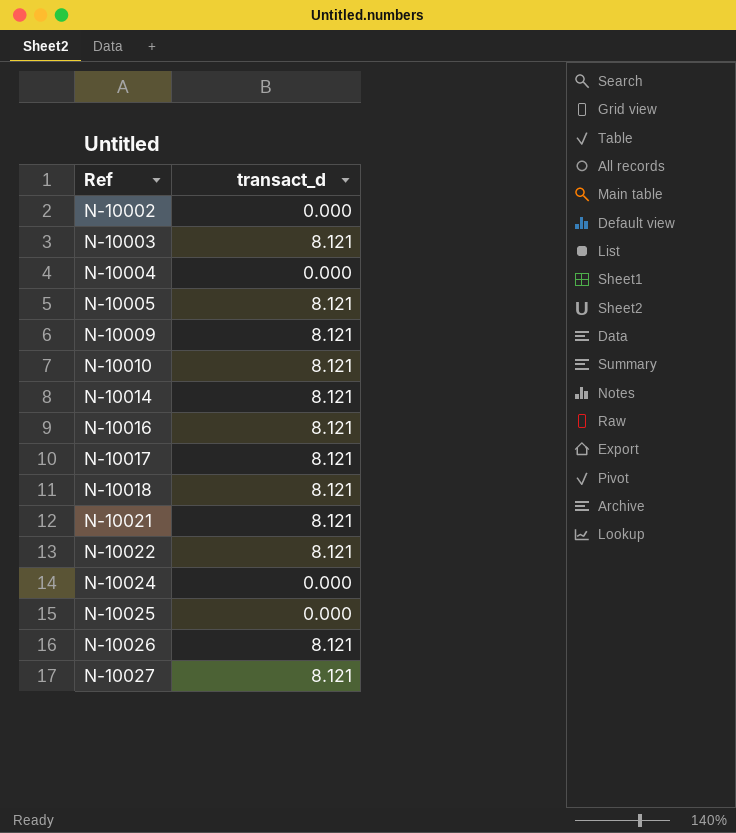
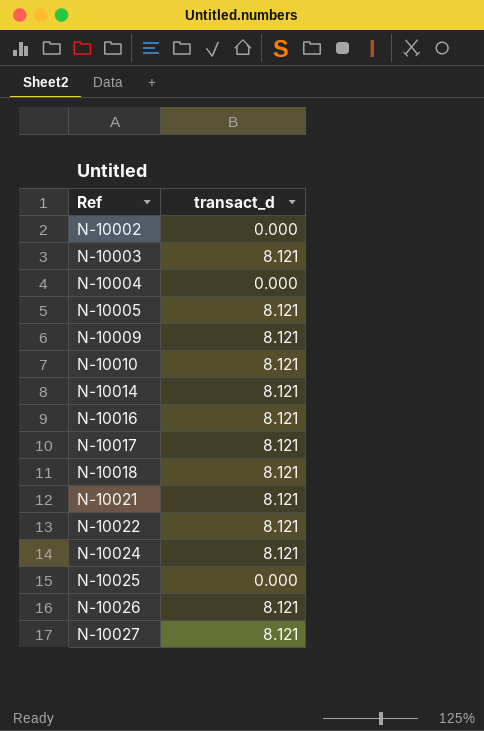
N-10024 | transact_d: 0.000 -> 8.121

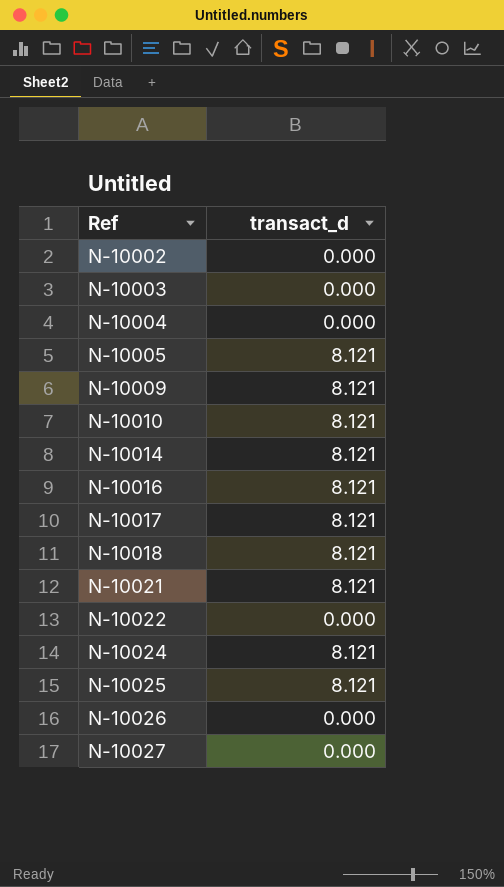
N-10003 | transact_d: 8.121 -> 0.000
N-10022 | transact_d: 8.121 -> 0.000
N-10025 | transact_d: 0.000 -> 8.121
N-10026 | transact_d: 8.121 -> 0.000
N-10027 | transact_d: 8.121 -> 0.000

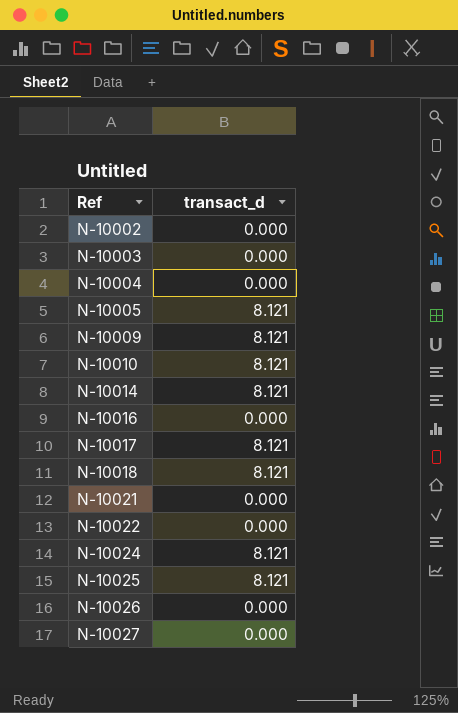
N-10016 | transact_d: 8.121 -> 0.000
N-10021 | transact_d: 8.121 -> 0.000

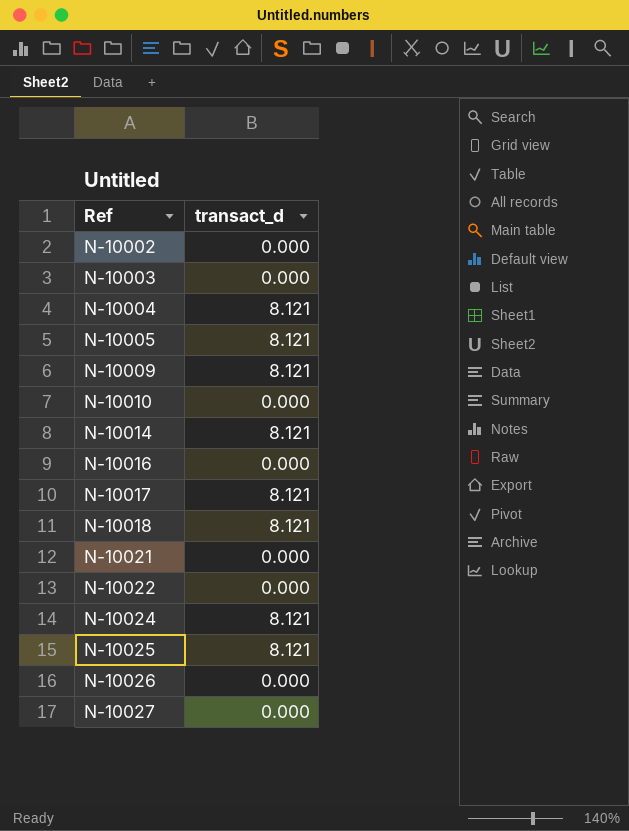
N-10004 | transact_d: 0.000 -> 8.121
N-10010 | transact_d: 8.121 -> 0.000

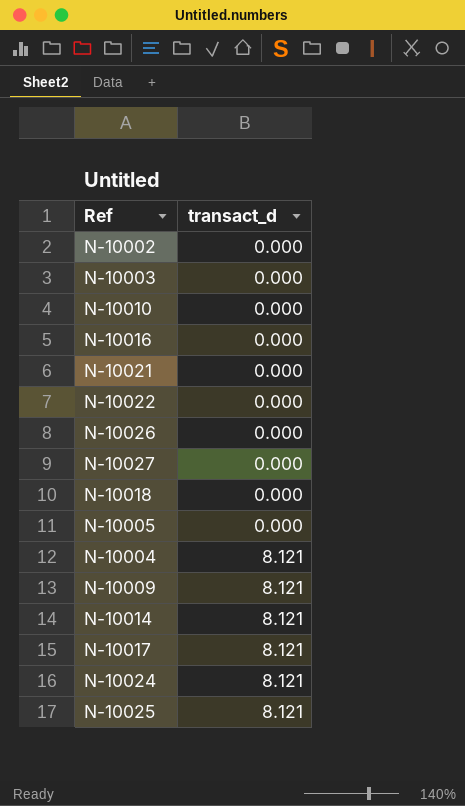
row order: Ref ascending -> transact_d ascending
N-10018 | transact_d: 8.121 -> 0.000
N-10005 | transact_d: 8.121 -> 0.000

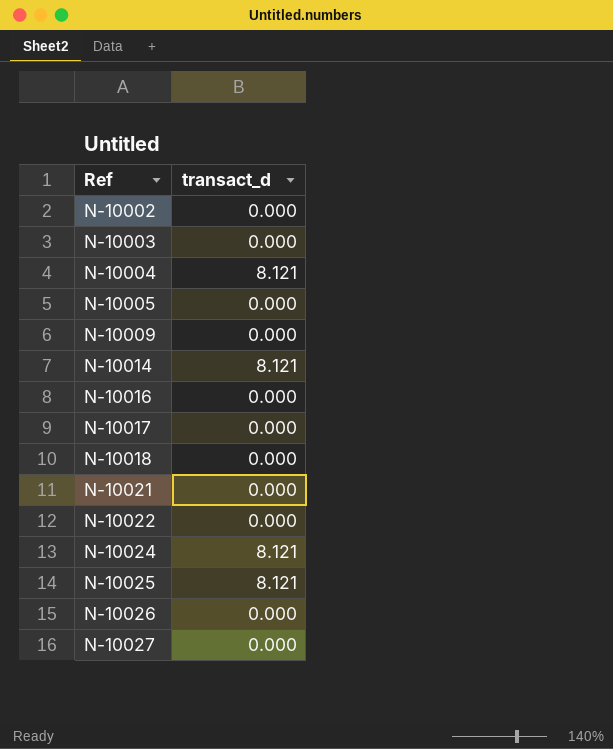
row order: transact_d ascending -> Ref ascending
row N-10010: 0.000 -> none
N-10009 | transact_d: 8.121 -> 0.000
N-10017 | transact_d: 8.121 -> 0.000

